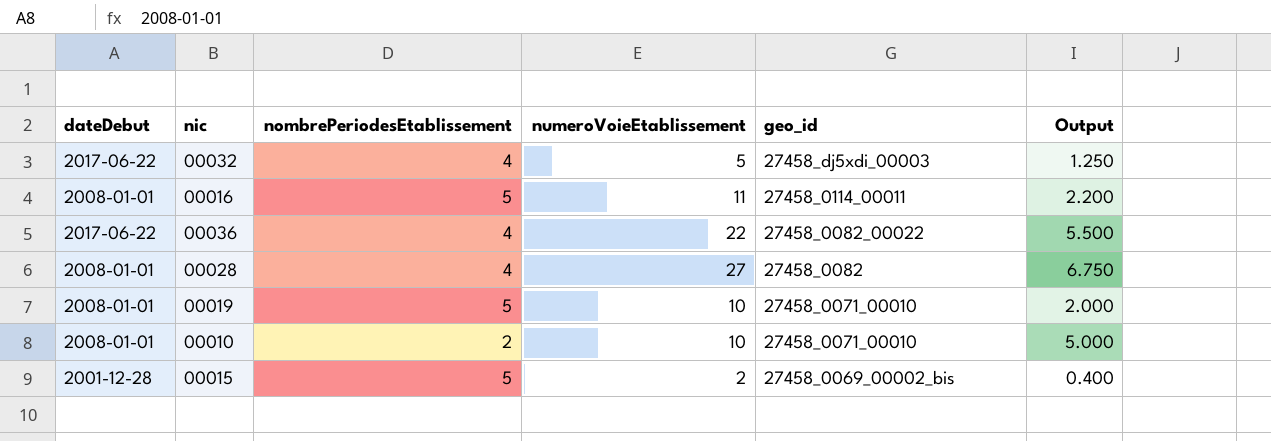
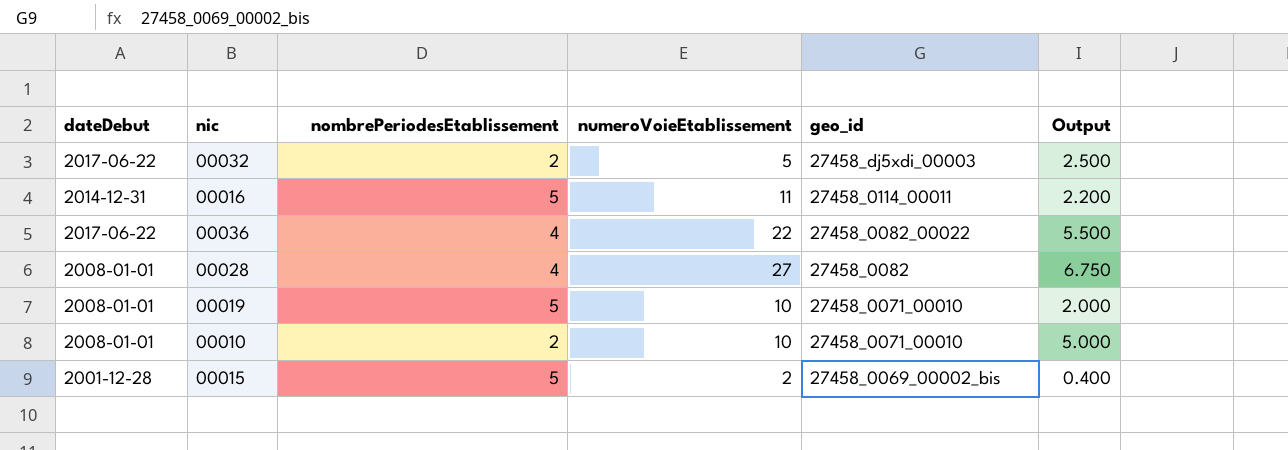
00032 | nombrePeriodesEtablissement: 4 -> 2
00032 | Output: 1.250 -> 2.500
00016 | dateDebut: 2008-01-01 -> 2014-12-31

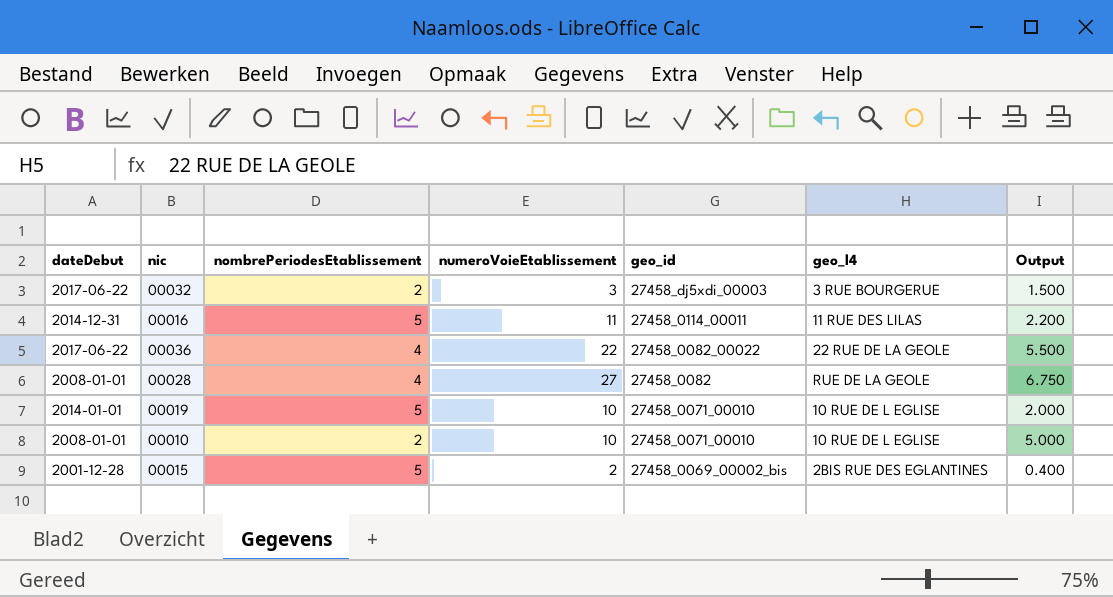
column geo_l4 | position: none -> 6
00032 | numeroVoieEtablissement: 5 -> 3
00032 | Output: 2.500 -> 1.500
00019 | dateDebut: 2008-01-01 -> 2014-01-01

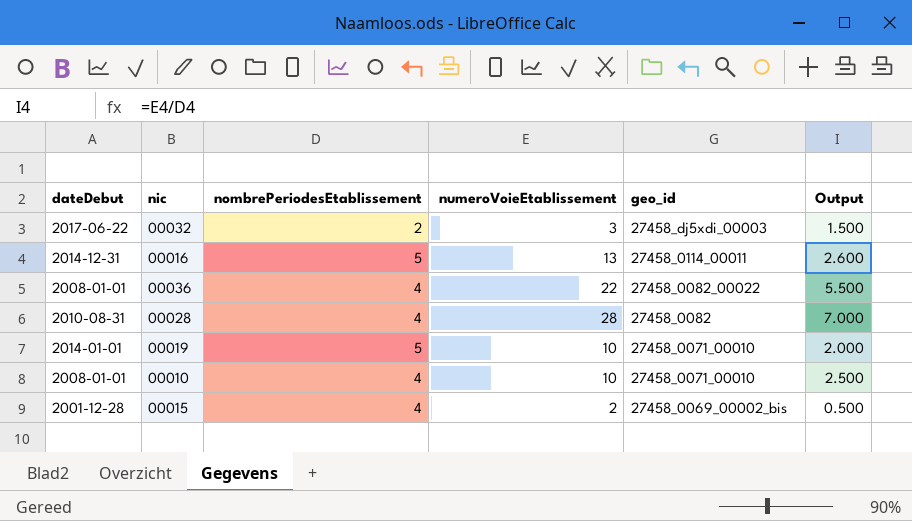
column geo_l4 | position: 6 -> none
00016 | numeroVoieEtablissement: 11 -> 13
00016 | Output: 2.200 -> 2.600
00036 | dateDebut: 2017-06-22 -> 2008-01-01
00028 | dateDebut: 2008-01-01 -> 2010-08-31
00028 | numeroVoieEtablissement: 27 -> 28
00028 | Output: 6.750 -> 7.000
00010 | nombrePeriodesEtablissement: 2 -> 4
00010 | Output: 5.000 -> 2.500
00015 | nombrePeriodesEtablissement: 5 -> 4
00015 | Output: 0.400 -> 0.500

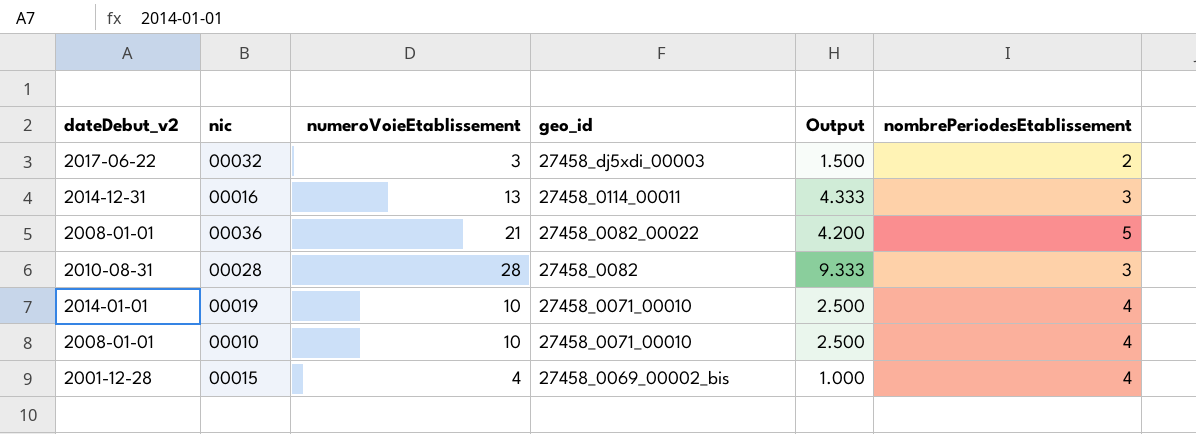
column name: dateDebut -> dateDebut_v2
column nombrePeriodesEtablissement | position: 3 -> 6
00016 | Output: 2.600 -> 4.333
00016 | nombrePeriodesEtablissement: 5 -> 3
00036 | numeroVoieEtablissement: 22 -> 21
00036 | Output: 5.500 -> 4.200
00036 | nombrePeriodesEtablissement: 4 -> 5
00028 | Output: 7.000 -> 9.333
00028 | nombrePeriodesEtablissement: 4 -> 3
00019 | Output: 2.000 -> 2.500
00019 | nombrePeriodesEtablissement: 5 -> 4
00015 | numeroVoieEtablissement: 2 -> 4
00015 | Output: 0.500 -> 1.000

